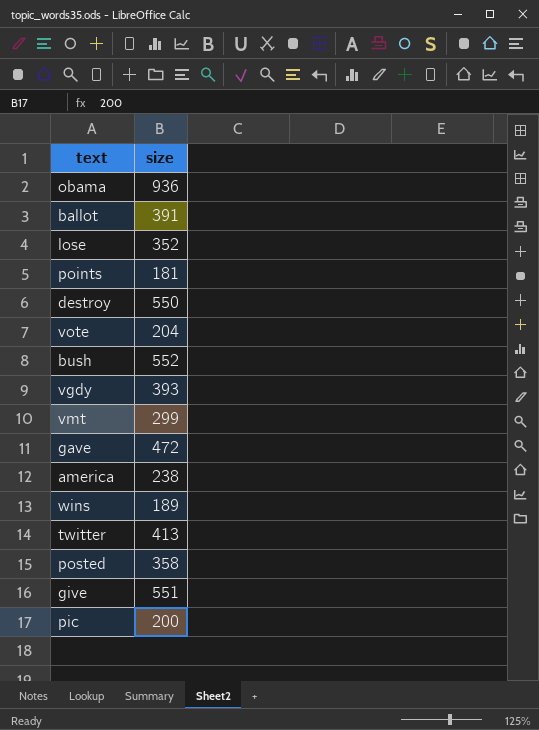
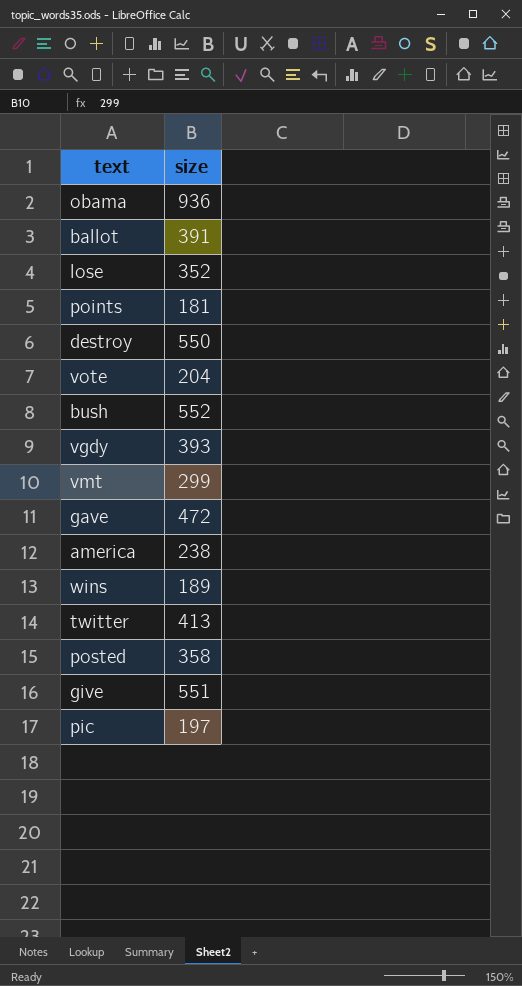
pic | size: 200 -> 197

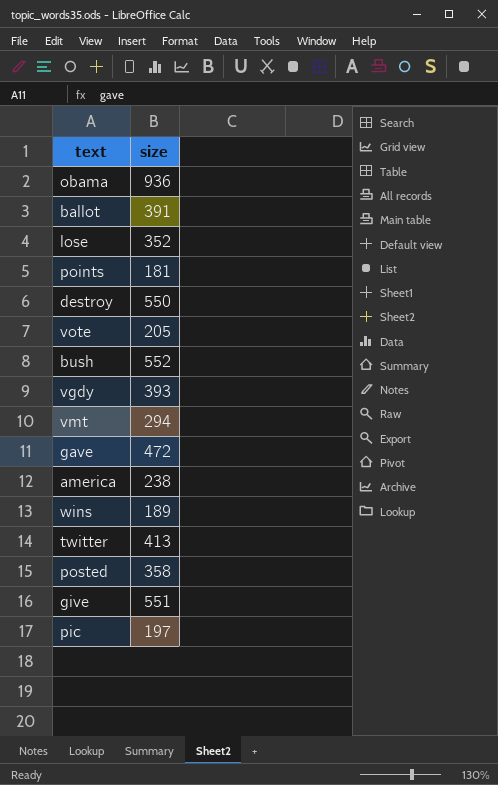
vote | size: 204 -> 205
vmt | size: 299 -> 294

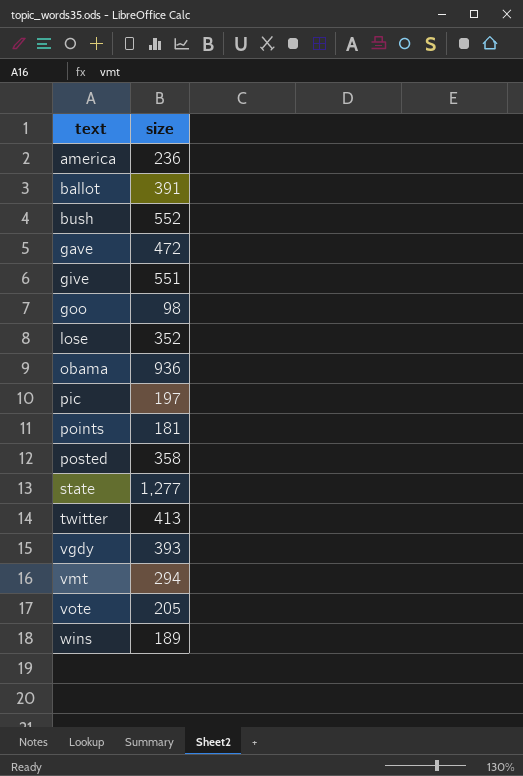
row order: none -> text ascending
row destroy: 550 -> none
america | size: 238 -> 236
row goo: none -> 98
row state: none -> 1,277

